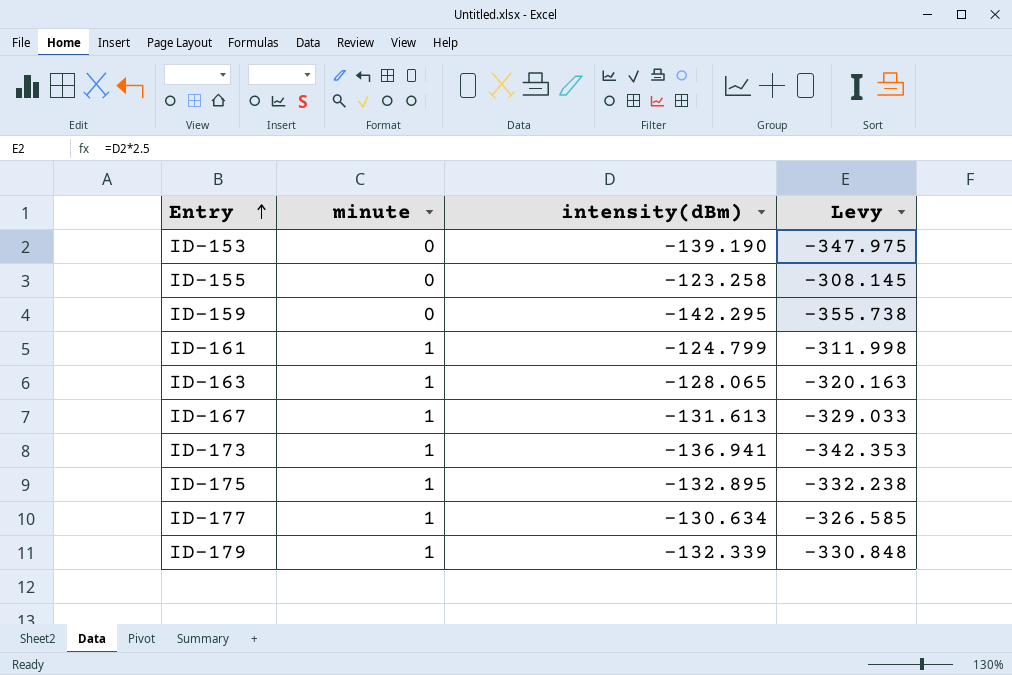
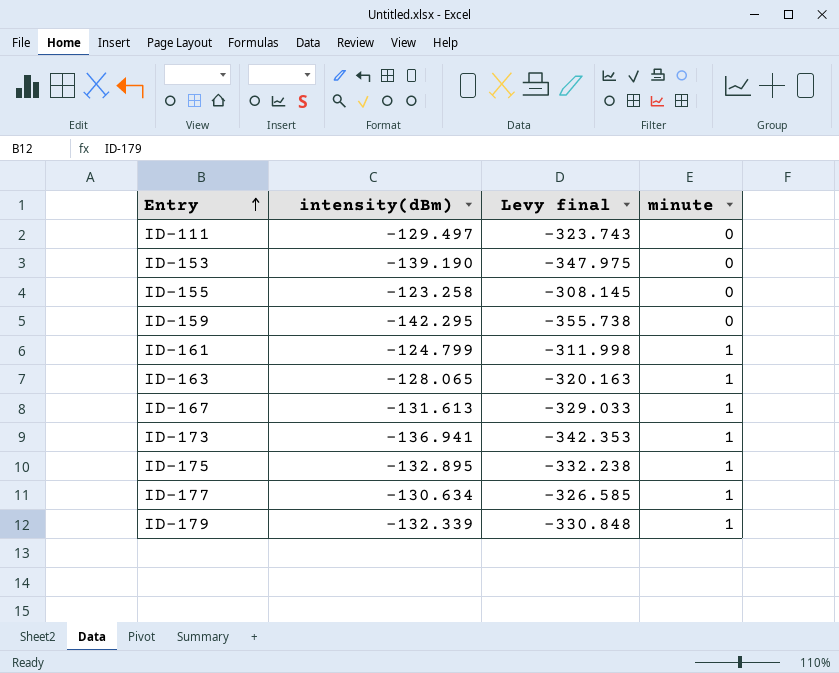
column name: Levy -> Levy final
column minute | position: 2 -> 4
row ID-111: none -> -129.497 | -323.743 | 0

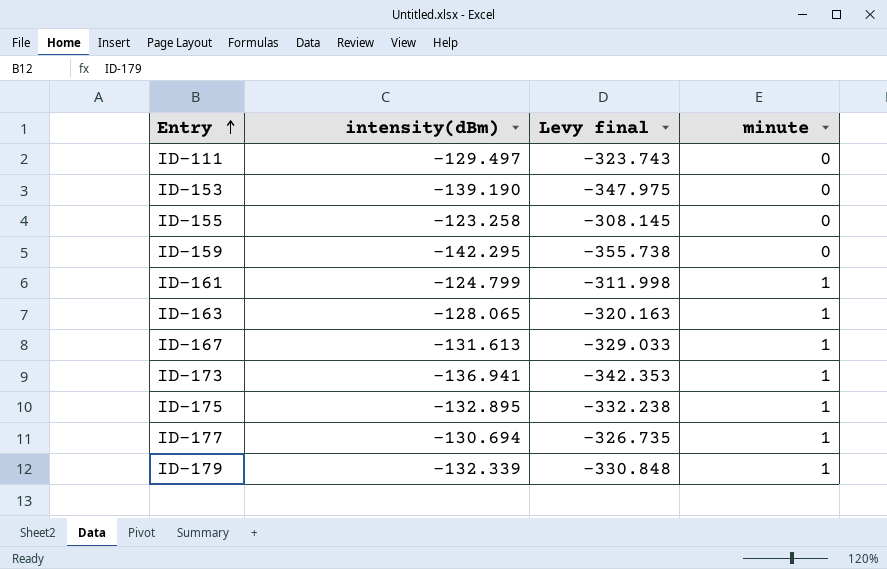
ID-177 | intensity(dBm): -130.634 -> -130.694
ID-177 | Levy final: -326.585 -> -326.735

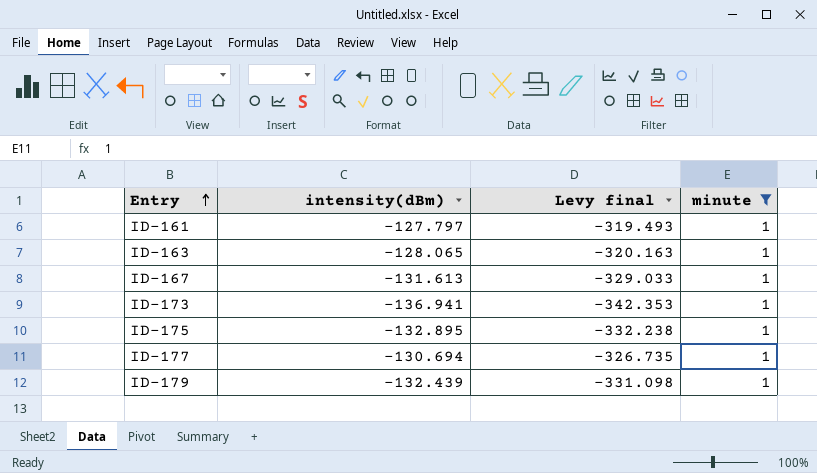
filter: none -> minute = 1
ID-161 | intensity(dBm): -124.799 -> -127.797
ID-161 | Levy final: -311.998 -> -319.493
ID-179 | intensity(dBm): -132.339 -> -132.439
ID-179 | Levy final: -330.848 -> -331.098

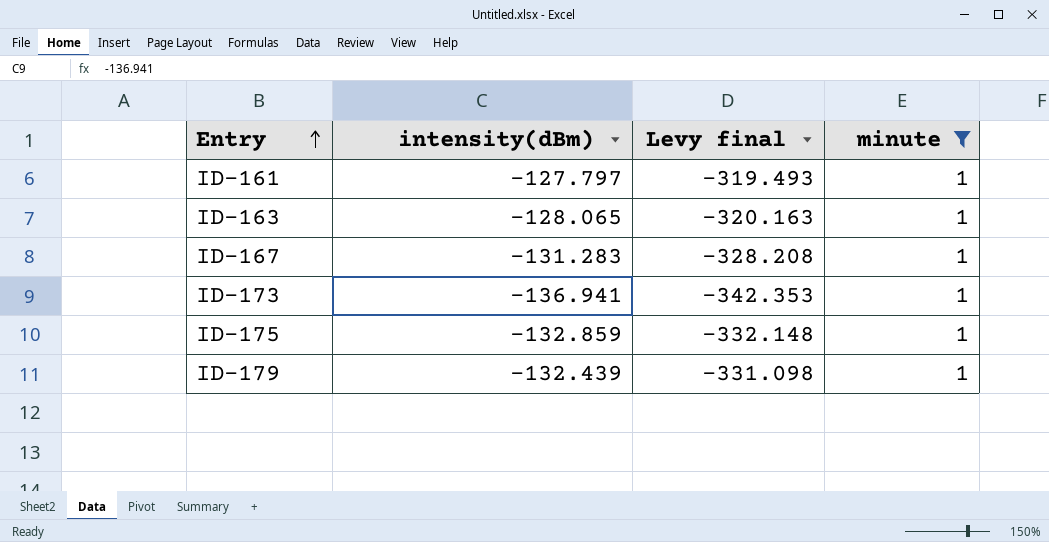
row ID-177: -130.694 | -326.735 | 1 -> none
ID-167 | intensity(dBm): -131.613 -> -131.283
ID-167 | Levy final: -329.033 -> -328.208
ID-175 | intensity(dBm): -132.895 -> -132.859
ID-175 | Levy final: -332.238 -> -332.148

